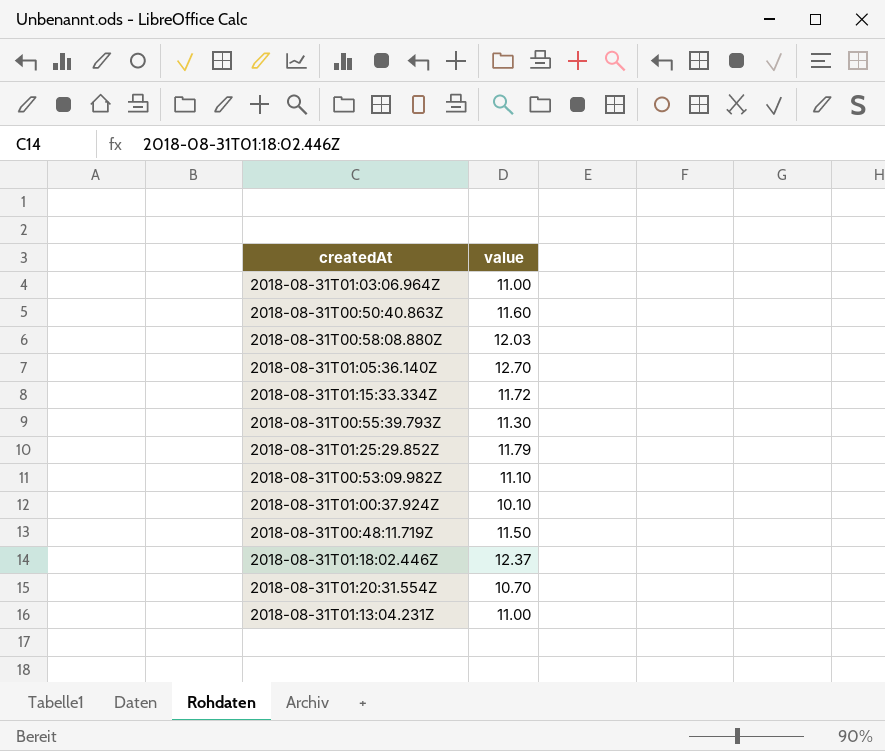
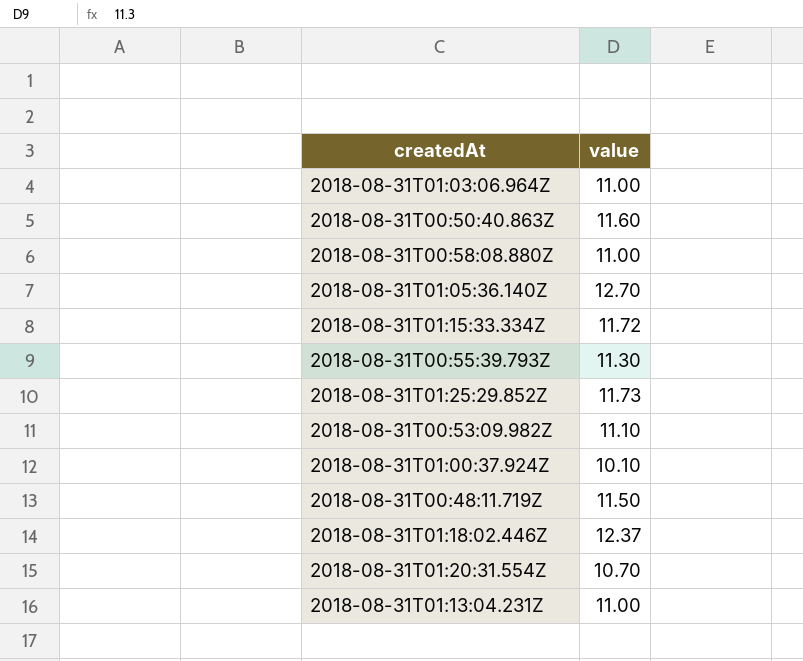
2018-08-31T00:58:08.880Z | value: 12.03 -> 11.00
2018-08-31T01:25:29.852Z | value: 11.79 -> 11.73

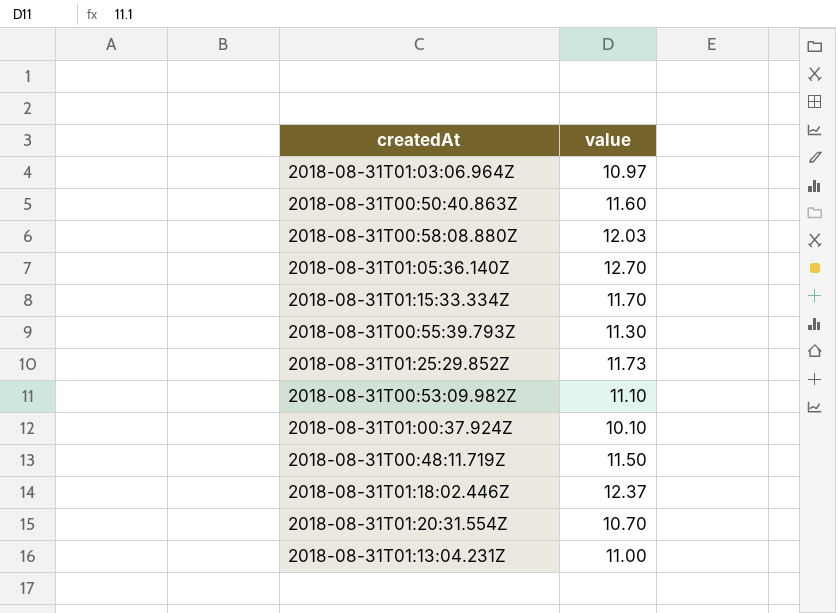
2018-08-31T01:03:06.964Z | value: 11.00 -> 10.97
2018-08-31T00:58:08.880Z | value: 11.00 -> 12.03
2018-08-31T01:15:33.334Z | value: 11.72 -> 11.70

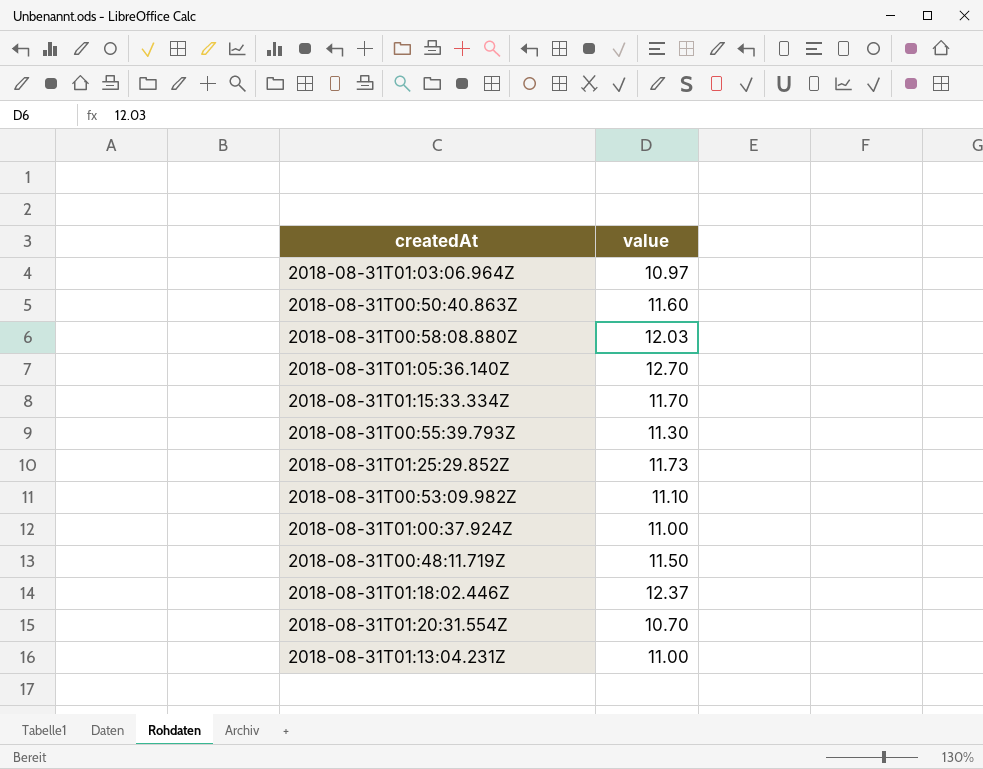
2018-08-31T01:00:37.924Z | value: 10.10 -> 11.00

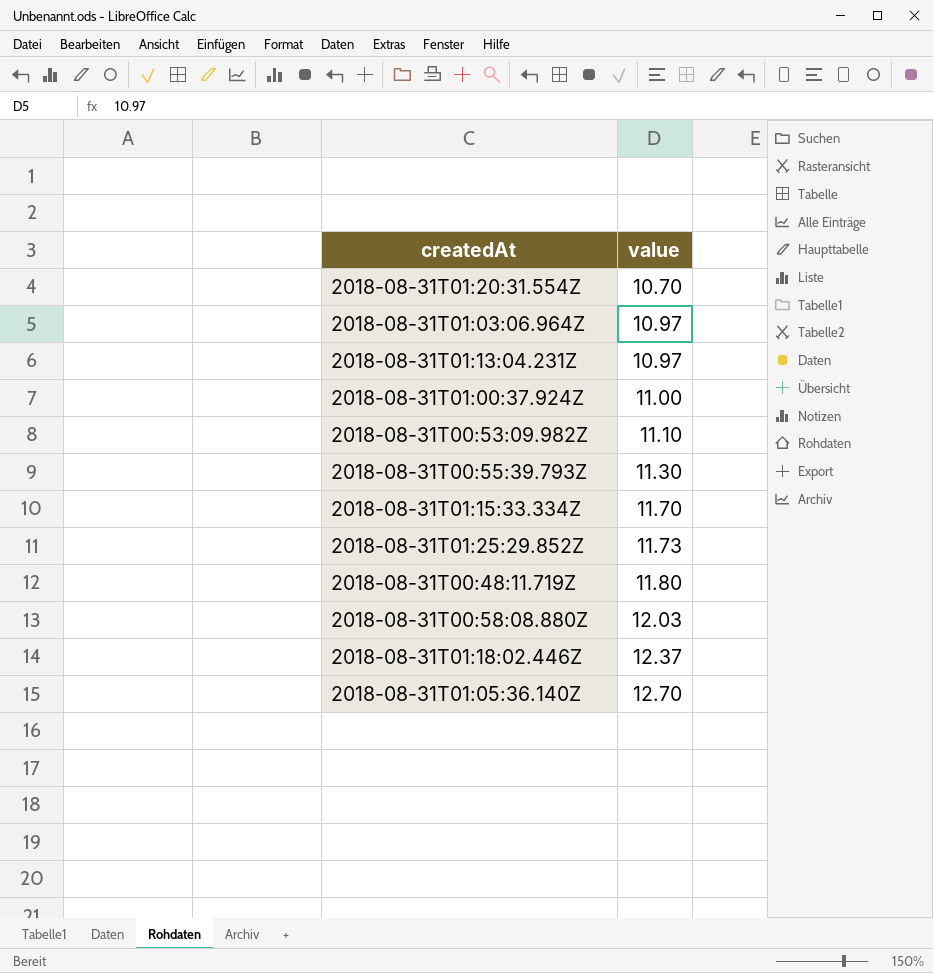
row order: none -> value ascending
row 2018-08-31T00:50:40.863Z: 11.60 -> none
2018-08-31T01:13:04.231Z | value: 11.00 -> 10.97
2018-08-31T00:48:11.719Z | value: 11.50 -> 11.80

